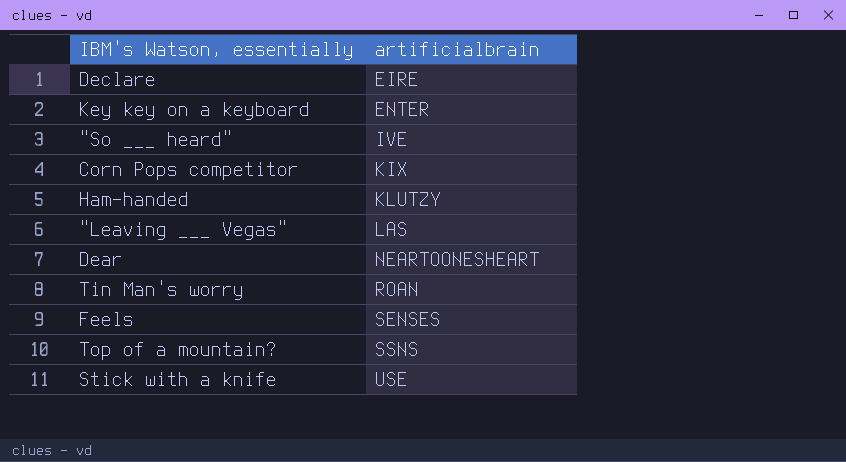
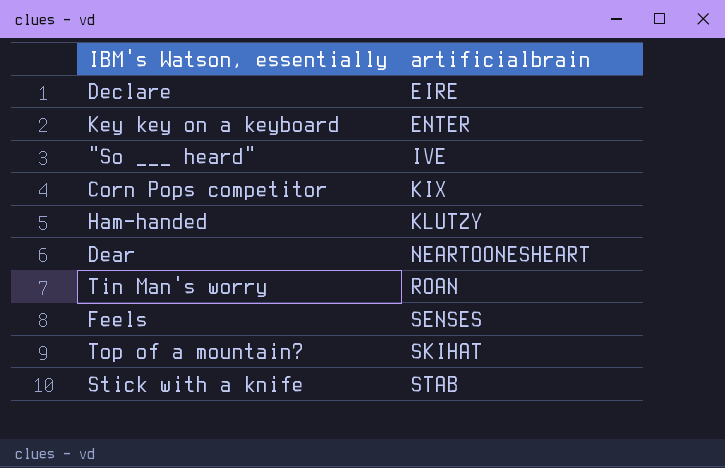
row "Leaving ___ Vegas": LAS -> none
Top of a mountain? | artificialbrain: SSNS -> SKIHAT
Stick with a knife | artificialbrain: USE -> STAB

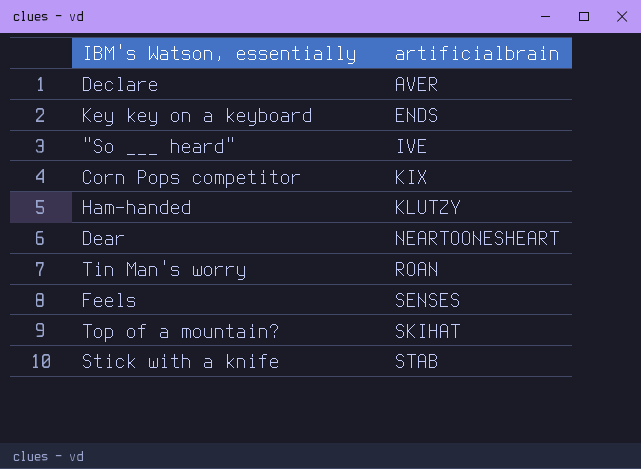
Declare | artificialbrain: EIRE -> AVER
Key key on a keyboard | artificialbrain: ENTER -> ENDS

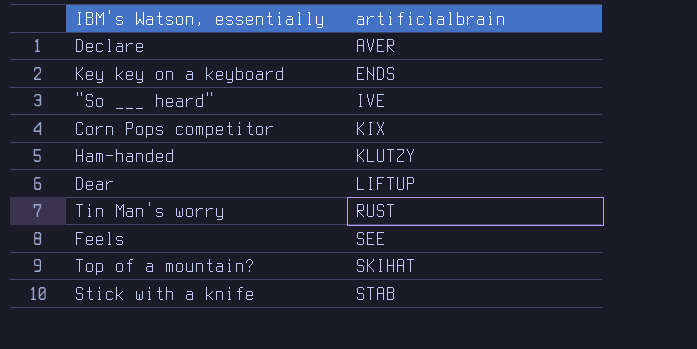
Dear | artificialbrain: NEARTOONESHEART -> LIFTUP
Tin Man's worry | artificialbrain: ROAN -> RUST
Feels | artificialbrain: SENSES -> SEE

